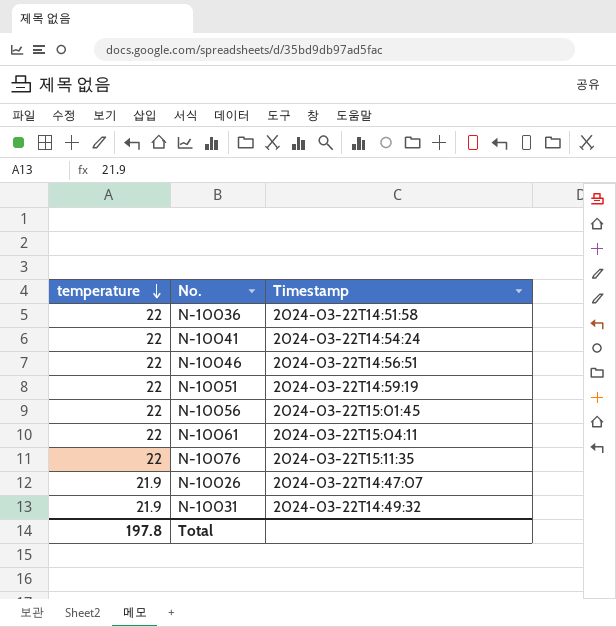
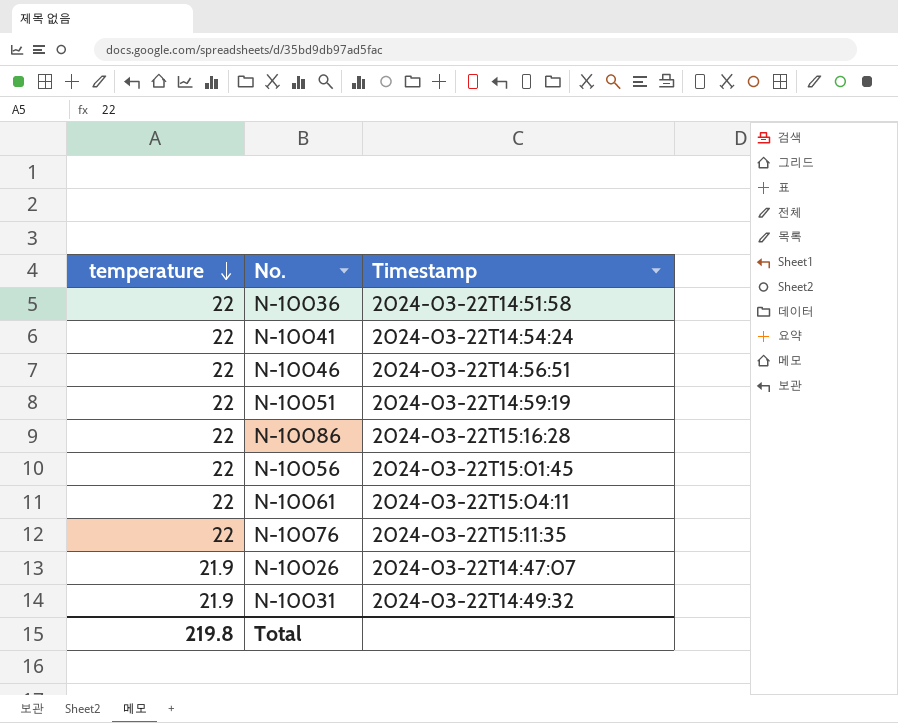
row N-10086: none -> 22 | 2024-03-22T15:16:28
Total | temperature: 197.8 -> 219.8

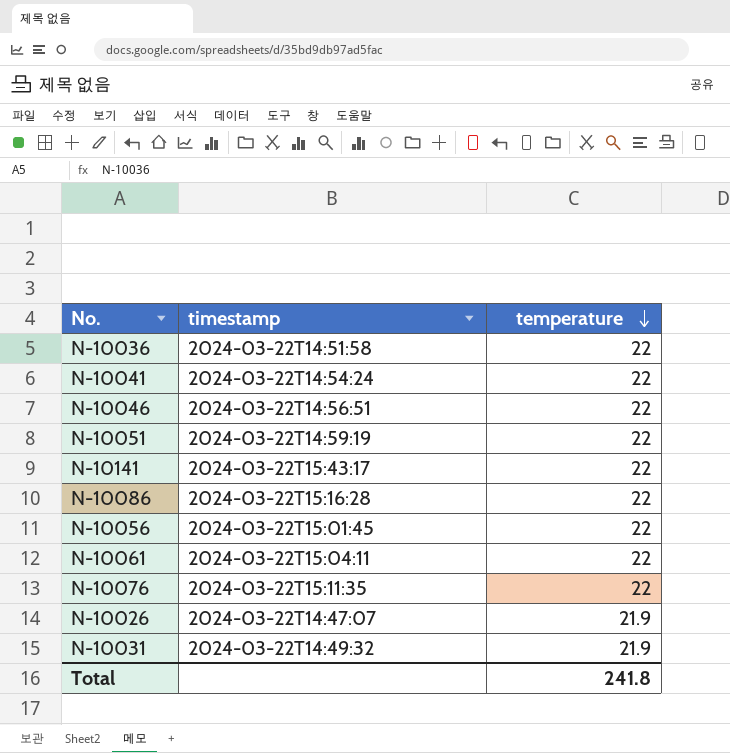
column name: Timestamp -> timestamp
column temperature | position: 1 -> 3
row N-10141: none -> 2024-03-22T15:43:17 | 22
Total | temperature: 219.8 -> 241.8

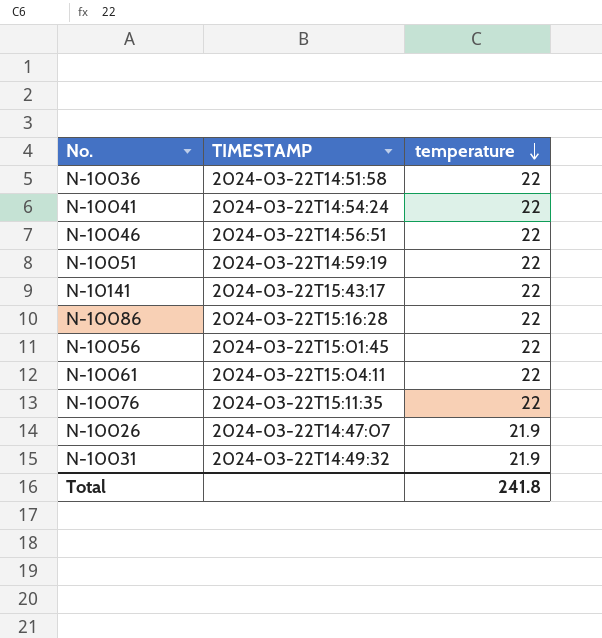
column name: timestamp -> TIMESTAMP

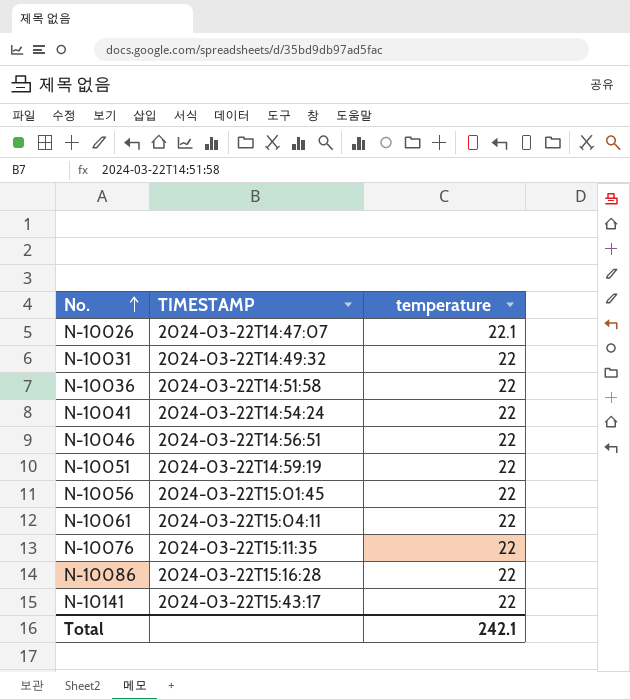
row order: temperature descending -> No. ascending
N-10026 | temperature: 21.9 -> 22.1
N-10031 | temperature: 21.9 -> 22
Total | temperature: 241.8 -> 242.1

